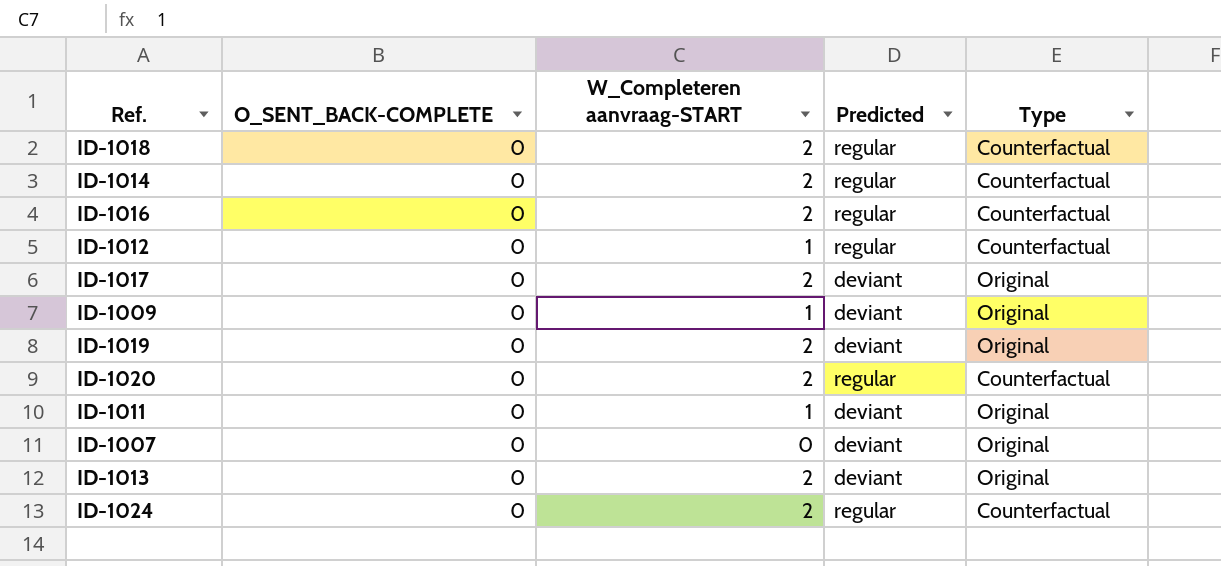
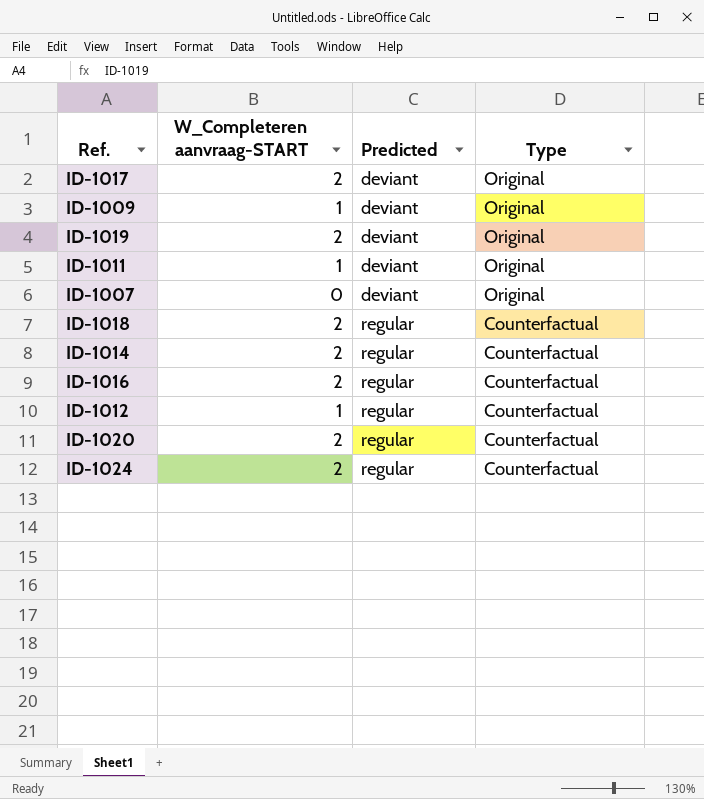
row order: none -> Predicted ascending
column O_SENT_BACK-COMPLETE | position: 2 -> none
row ID-1013: 0 | 2 | deviant | Original -> none

